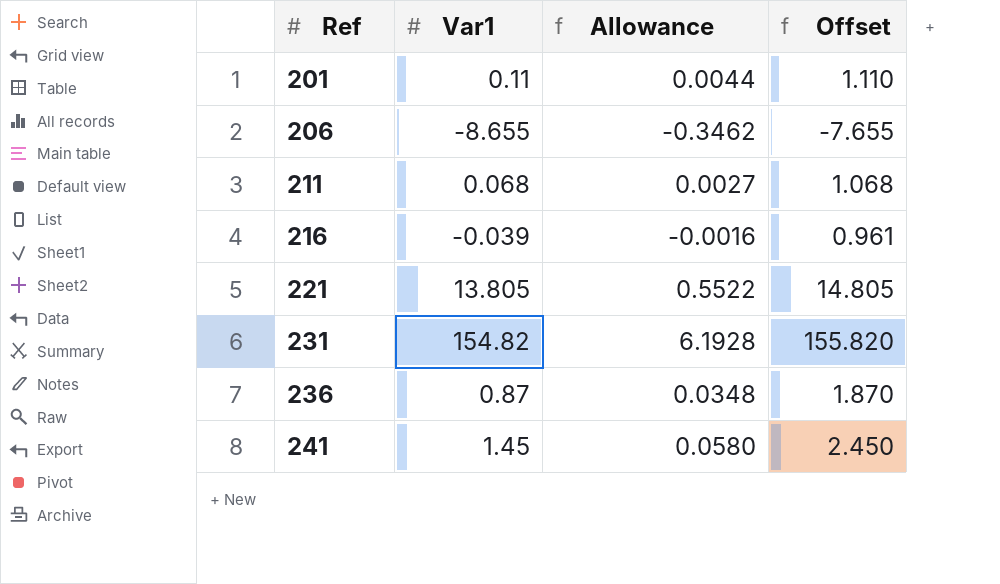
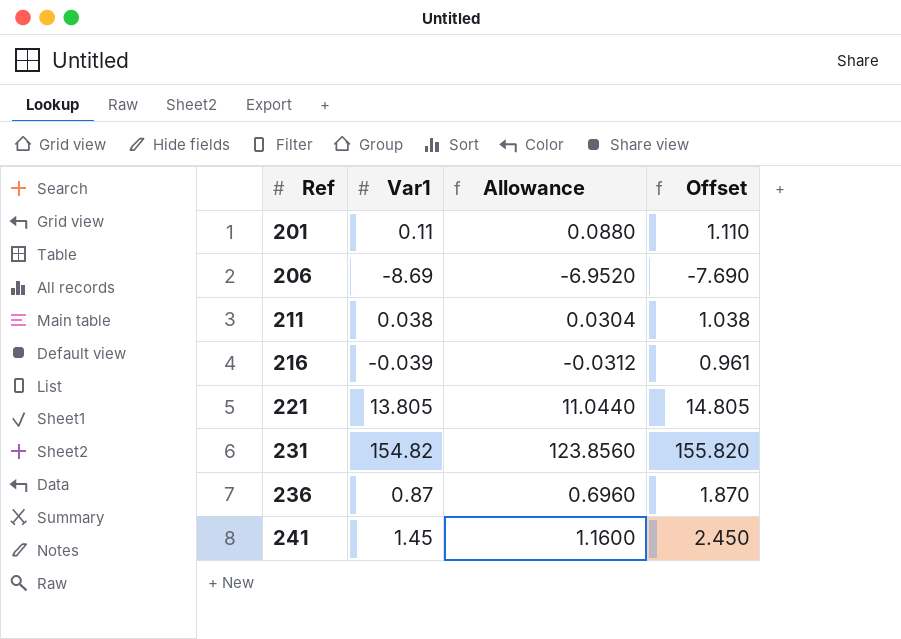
column Allowance | formula: [Var1] * 0.04 -> [Var1] * 0.8
206 | Var1: -8.655 -> -8.69
206 | Offset: -7.655 -> -7.690
211 | Var1: 0.068 -> 0.038
211 | Offset: 1.068 -> 1.038

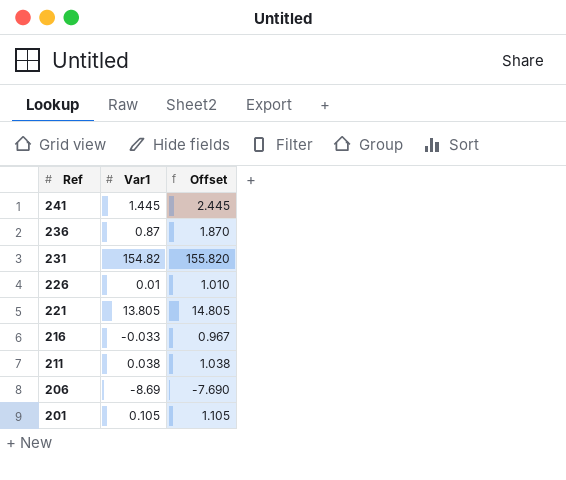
row order: Ref ascending -> Ref descending
column Allowance | formula: [Var1] * 0.8 -> none
241 | Var1: 1.45 -> 1.445
241 | Offset: 2.450 -> 2.445
row 226: none -> 0.01 | 1.010
216 | Var1: -0.039 -> -0.033
216 | Offset: 0.961 -> 0.967
201 | Var1: 0.11 -> 0.105
201 | Offset: 1.110 -> 1.105

